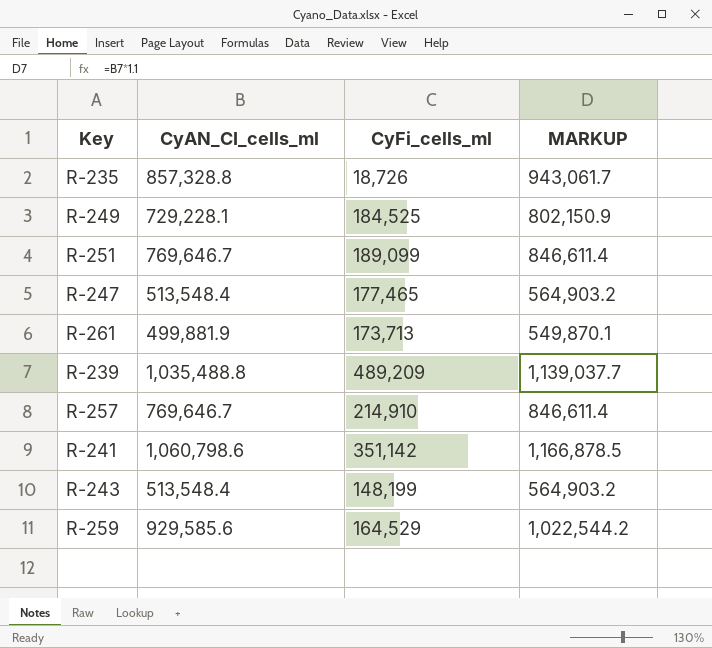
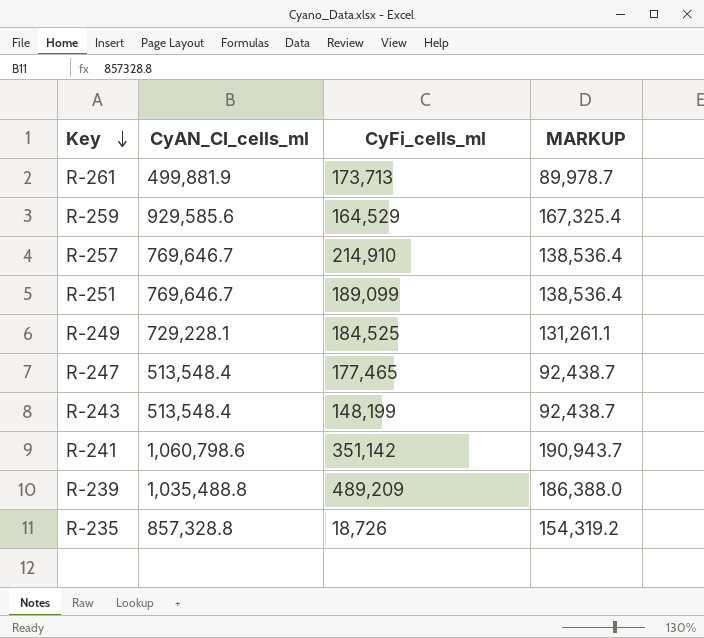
row order: none -> Key descending
column MARKUP | formula: [CyAN_CI_cells_ml] * 1.1 -> [CyAN_CI_cells_ml] * 0.18

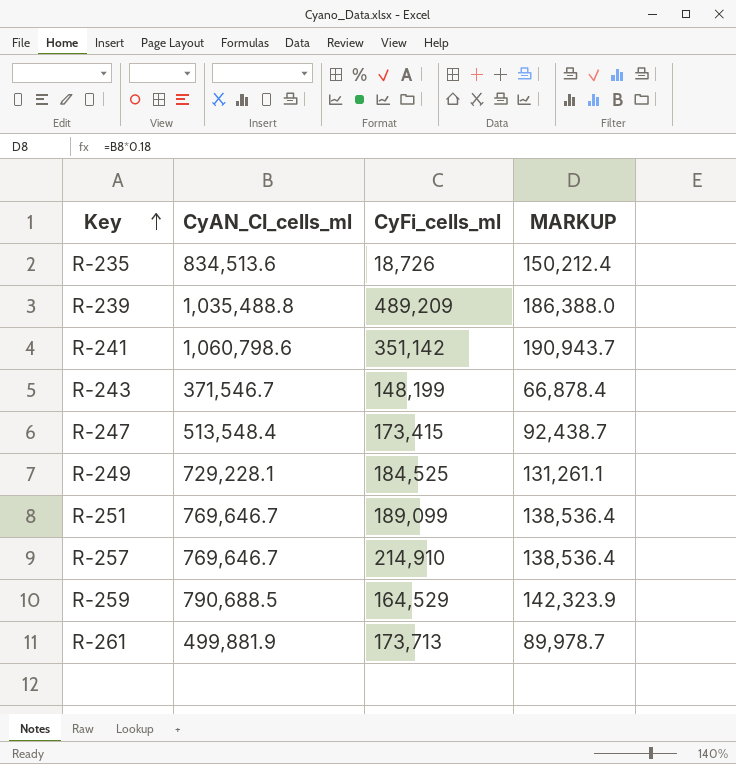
row order: Key descending -> Key ascending
R-235 | CyAN_CI_cells_ml: 857,328.8 -> 834,513.6
R-235 | MARKUP: 154,319.2 -> 150,212.4
R-243 | CyAN_CI_cells_ml: 513,548.4 -> 371,546.7
R-243 | MARKUP: 92,438.7 -> 66,878.4
R-247 | CyFi_cells_ml: 177,465 -> 173,415
R-259 | CyAN_CI_cells_ml: 929,585.6 -> 790,688.5
R-259 | MARKUP: 167,325.4 -> 142,323.9

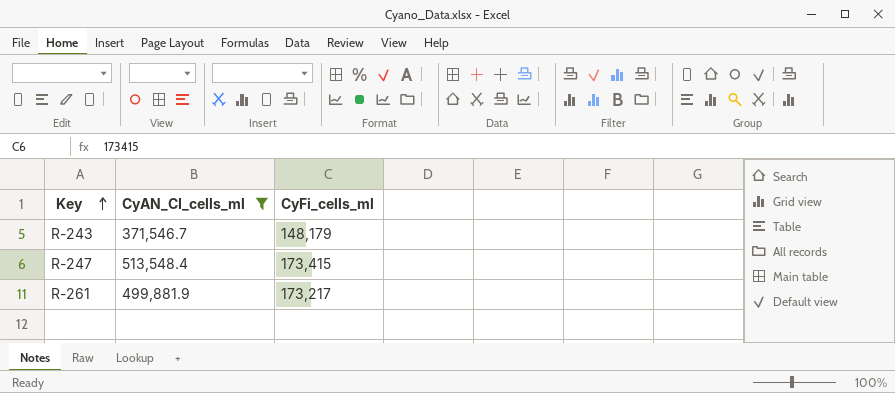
filter: none -> CyAN_CI_cells_ml <= 513,548.4
column MARKUP | formula: [CyAN_CI_cells_ml] * 0.18 -> none
R-243 | CyFi_cells_ml: 148,199 -> 148,179
R-261 | CyFi_cells_ml: 173,713 -> 173,217

